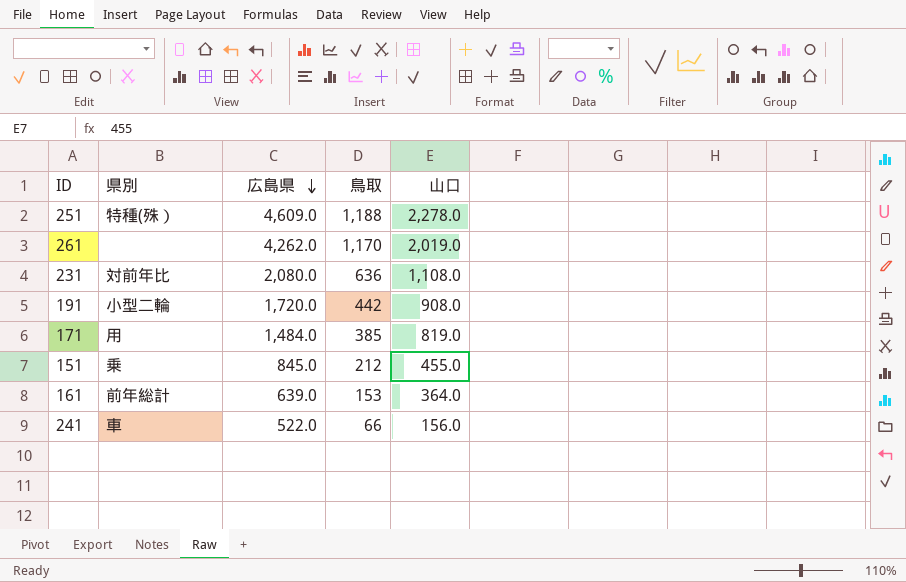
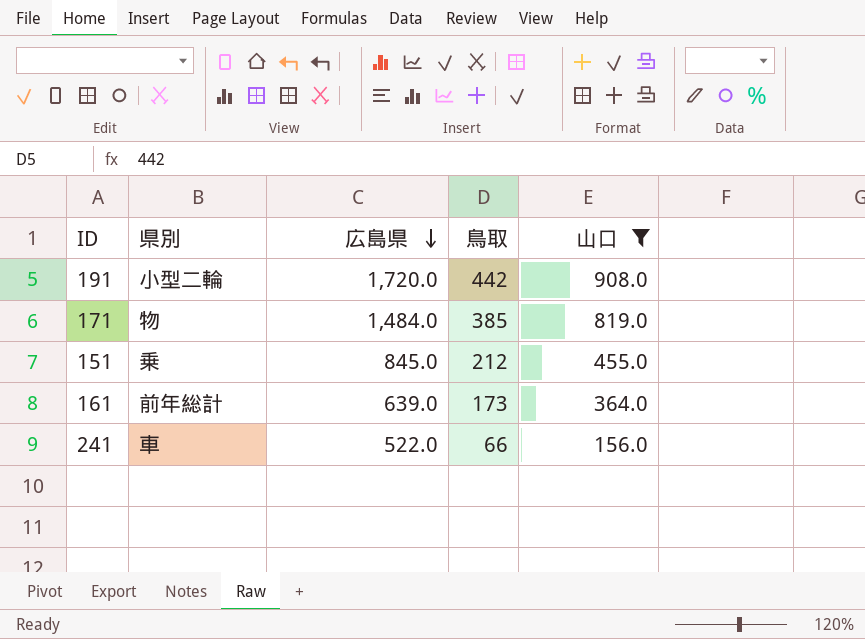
filter: none -> 山口 <= 908.0
171 | 県別: 用 -> 物
161 | 鳥取: 153 -> 173

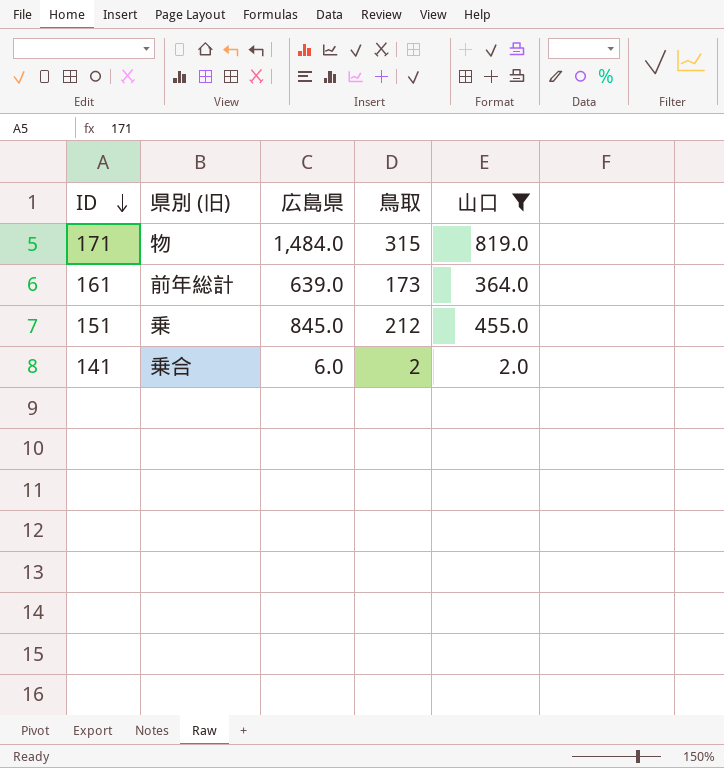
row order: 広島県 descending -> ID descending
column name: 県別 -> 県別 (旧)
row 191: 小型二輪 | 1,720.0 | 442 | 908.0 -> none
row 241: 車 | 522.0 | 66 | 156.0 -> none
171 | 鳥取: 385 -> 315
row 141: none -> 乗合 | 6.0 | 2 | 2.0

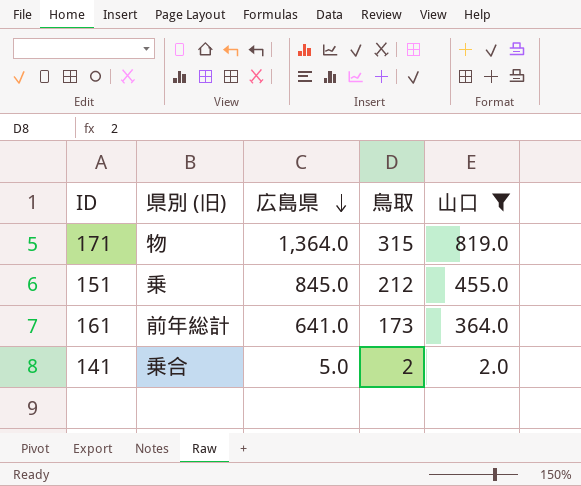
row order: ID descending -> 広島県 descending
171 | 広島県: 1,484.0 -> 1,364.0
161 | 広島県: 639.0 -> 641.0
141 | 広島県: 6.0 -> 5.0

